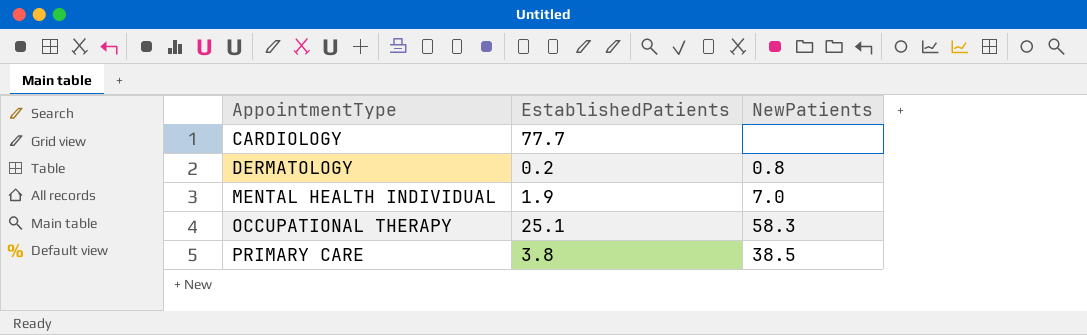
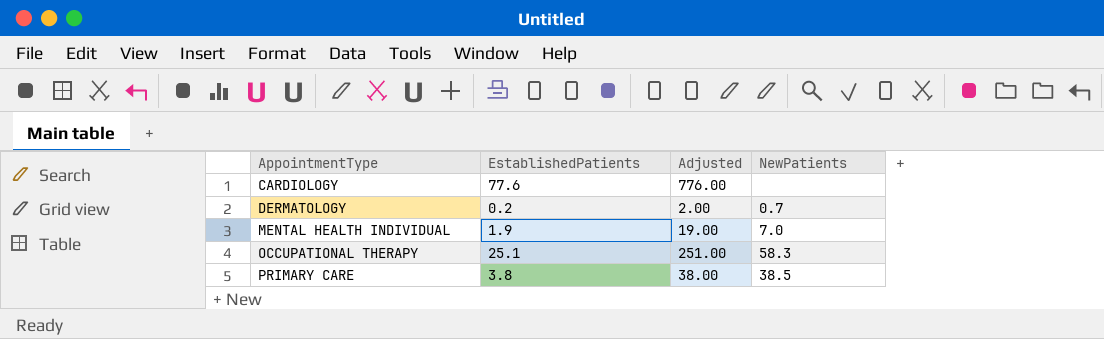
column Adjusted | formula: none -> [EstablishedPatients] * 10
CARDIOLOGY | EstablishedPatients: 77.7 -> 77.6
DERMATOLOGY | NewPatients: 0.8 -> 0.7

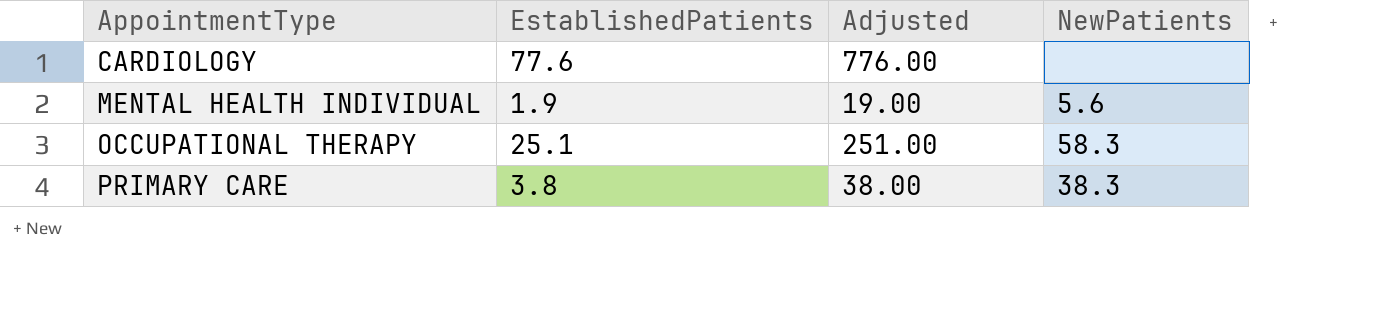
row DERMATOLOGY: 0.2 | 2.00 | 0.7 -> none
MENTAL HEALTH INDIVIDUAL | NewPatients: 7.0 -> 5.6
PRIMARY CARE | NewPatients: 38.5 -> 38.3

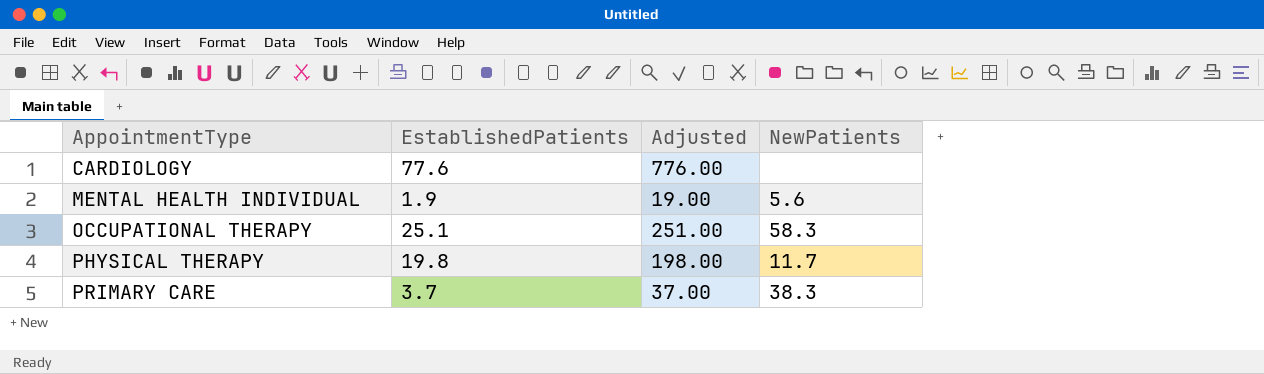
row PHYSICAL THERAPY: none -> 19.8 | 198.00 | 11.7
PRIMARY CARE | EstablishedPatients: 3.8 -> 3.7
PRIMARY CARE | Adjusted: 38.00 -> 37.00

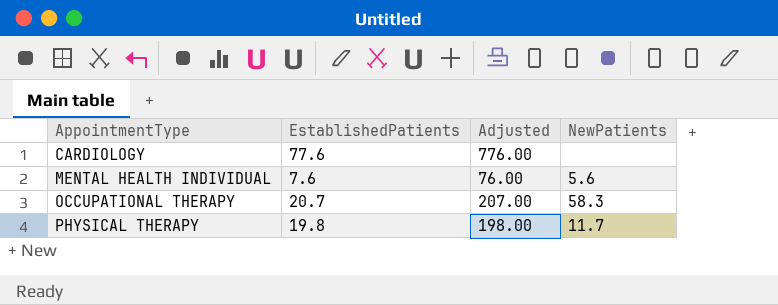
row PRIMARY CARE: 3.7 | 37.00 | 38.3 -> none
MENTAL HEALTH INDIVIDUAL | EstablishedPatients: 1.9 -> 7.6
MENTAL HEALTH INDIVIDUAL | Adjusted: 19.00 -> 76.00
OCCUPATIONAL THERAPY | EstablishedPatients: 25.1 -> 20.7
OCCUPATIONAL THERAPY | Adjusted: 251.00 -> 207.00

